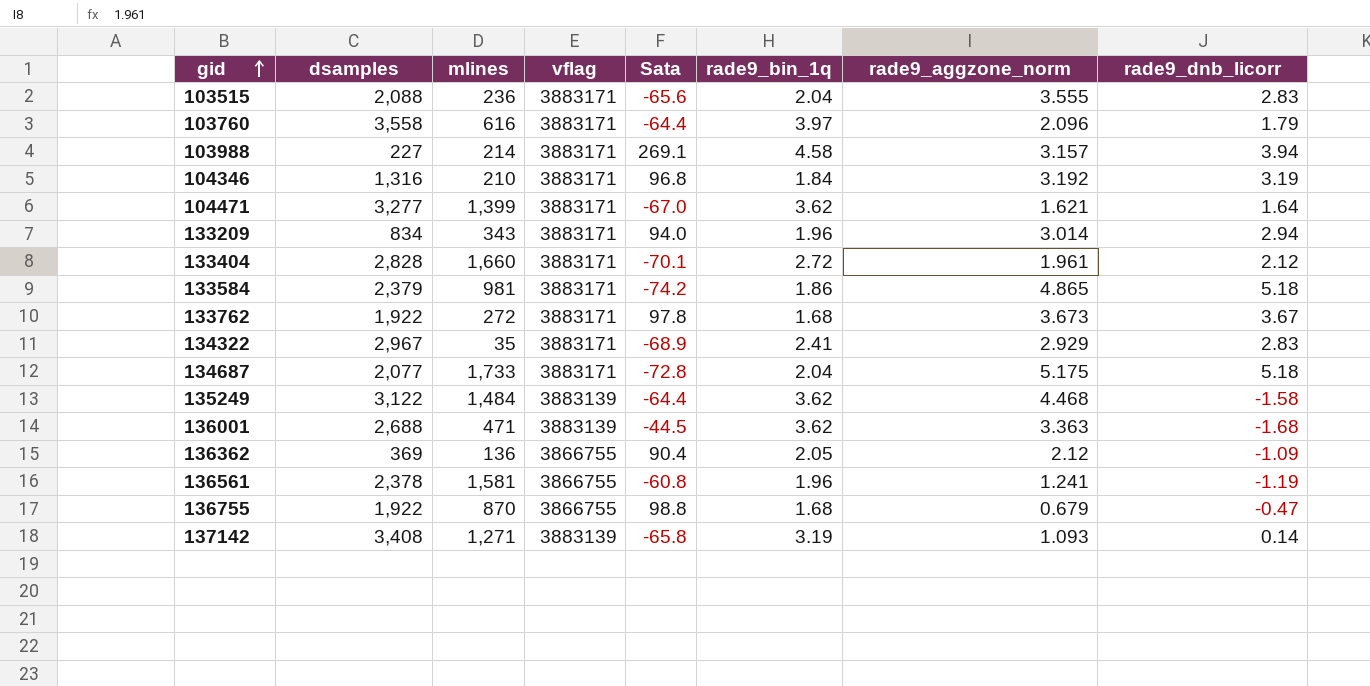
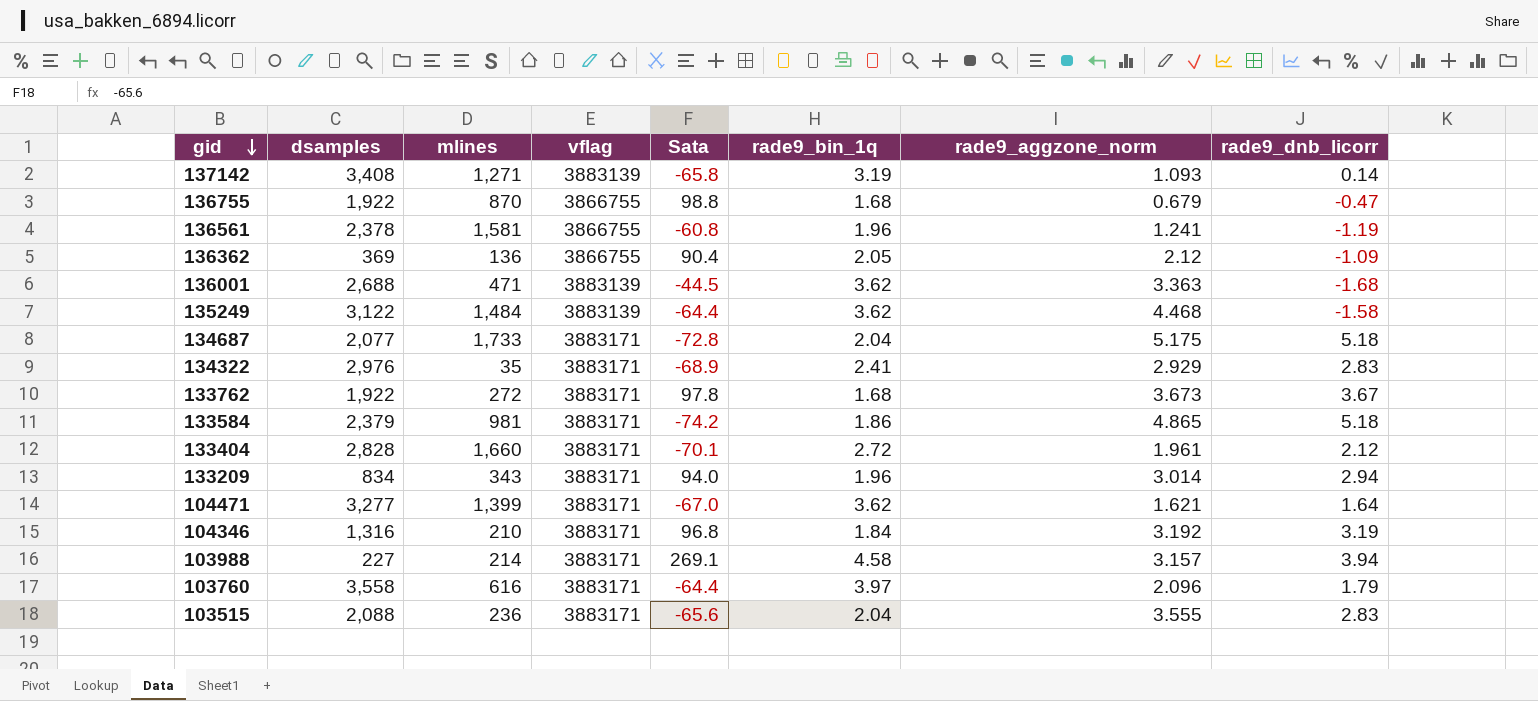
row order: gid ascending -> gid descending
134322 | dsamples: 2,967 -> 2,976

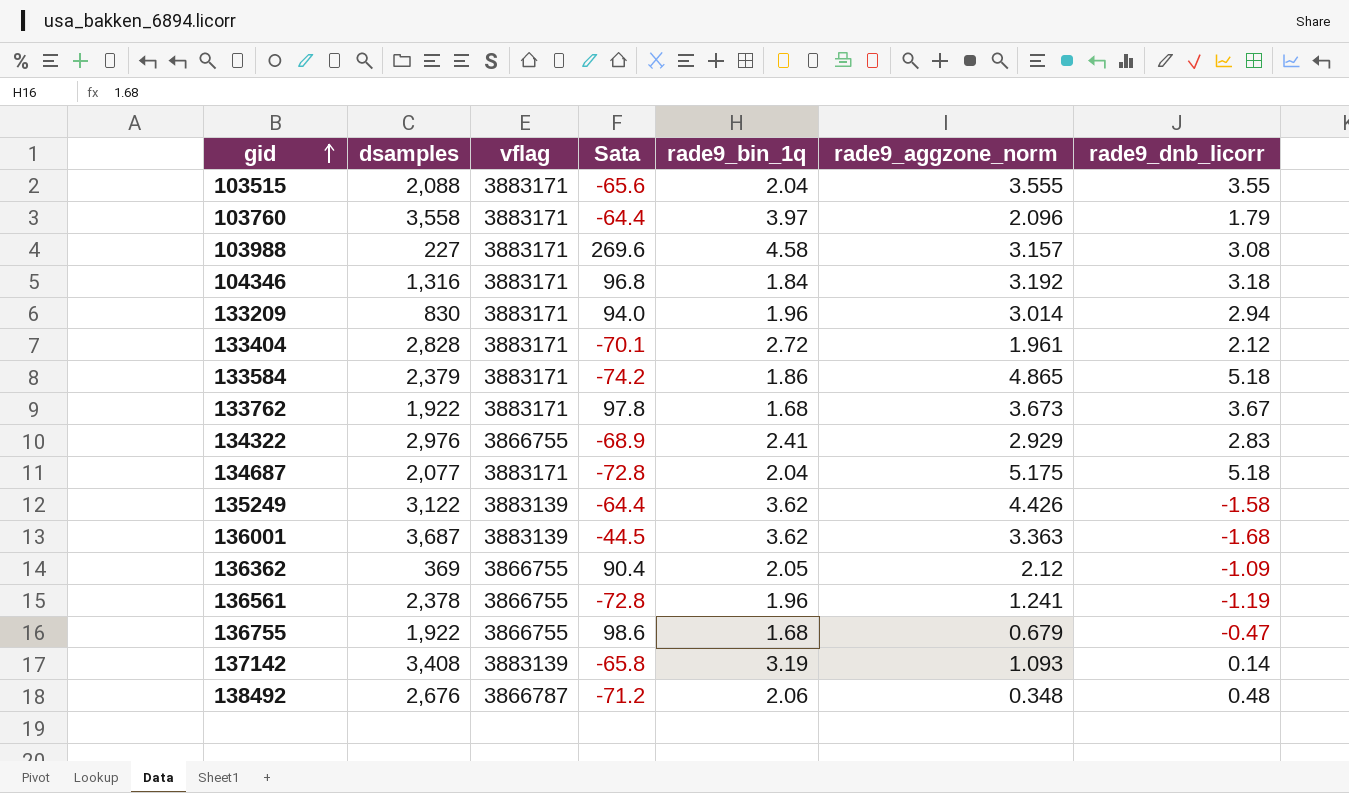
row order: gid descending -> gid ascending
column mlines | position: 3 -> none
row 104471: 3,277 | 1,399 | 3883171 | -67.0 | 3.62 | 1.621 | 1.64 -> none
103515 | rade9_dnb_licorr: 2.83 -> 3.55
103988 | Sata: 269.1 -> 269.6
103988 | rade9_dnb_licorr: 3.94 -> 3.08
104346 | rade9_dnb_licorr: 3.19 -> 3.18
133209 | dsamples: 834 -> 830
134322 | vflag: 3883171 -> 3866755
135249 | rade9_aggzone_norm: 4.468 -> 4.426
136001 | dsamples: 2,688 -> 3,687
136561 | Sata: -60.8 -> -72.8
136755 | Sata: 98.8 -> 98.6
row 138492: none -> 2,676 | 3866787 | -71.2 | 2.06 | 0.348 | 0.48

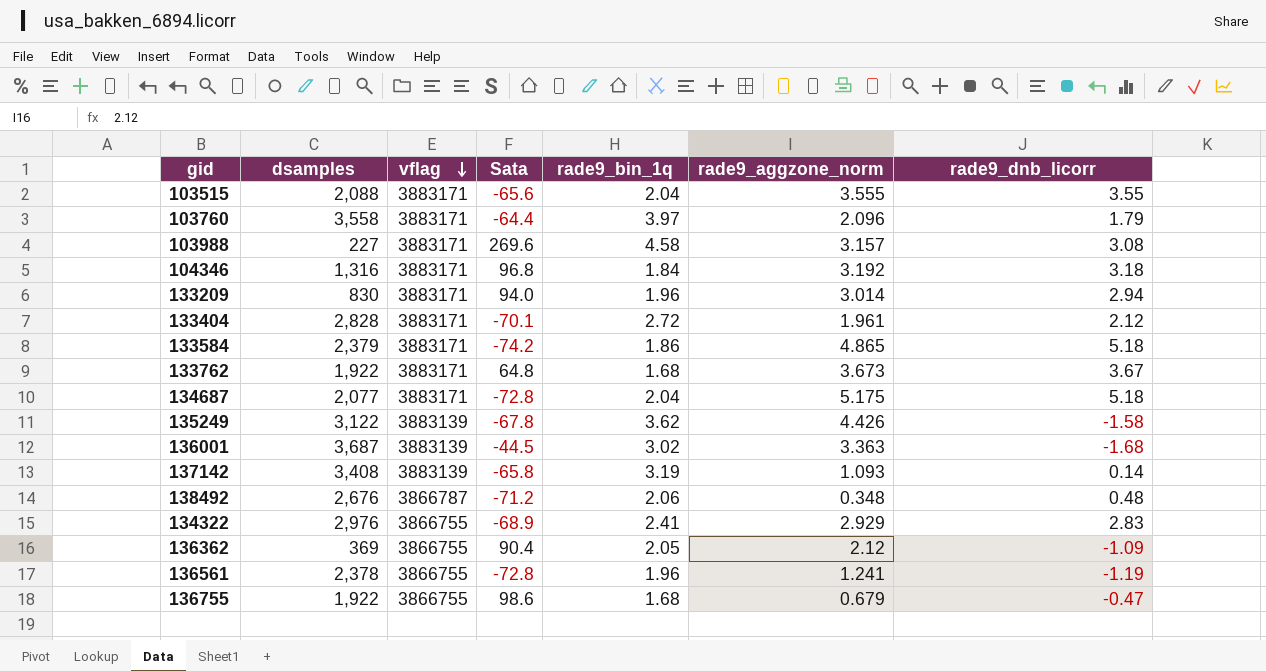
row order: gid ascending -> vflag descending
133762 | Sata: 97.8 -> 64.8
135249 | Sata: -64.4 -> -67.8
136001 | rade9_bin_1q: 3.62 -> 3.02

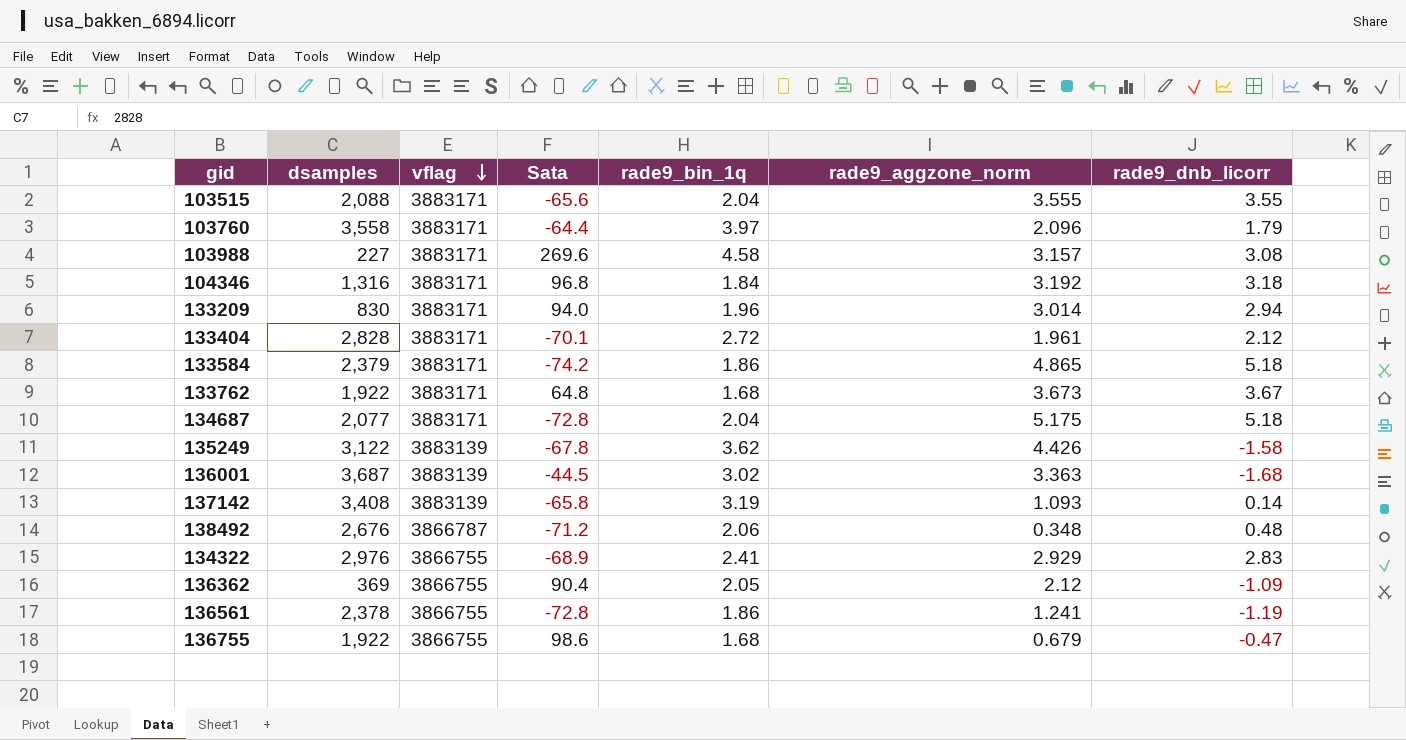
136561 | rade9_bin_1q: 1.96 -> 1.86

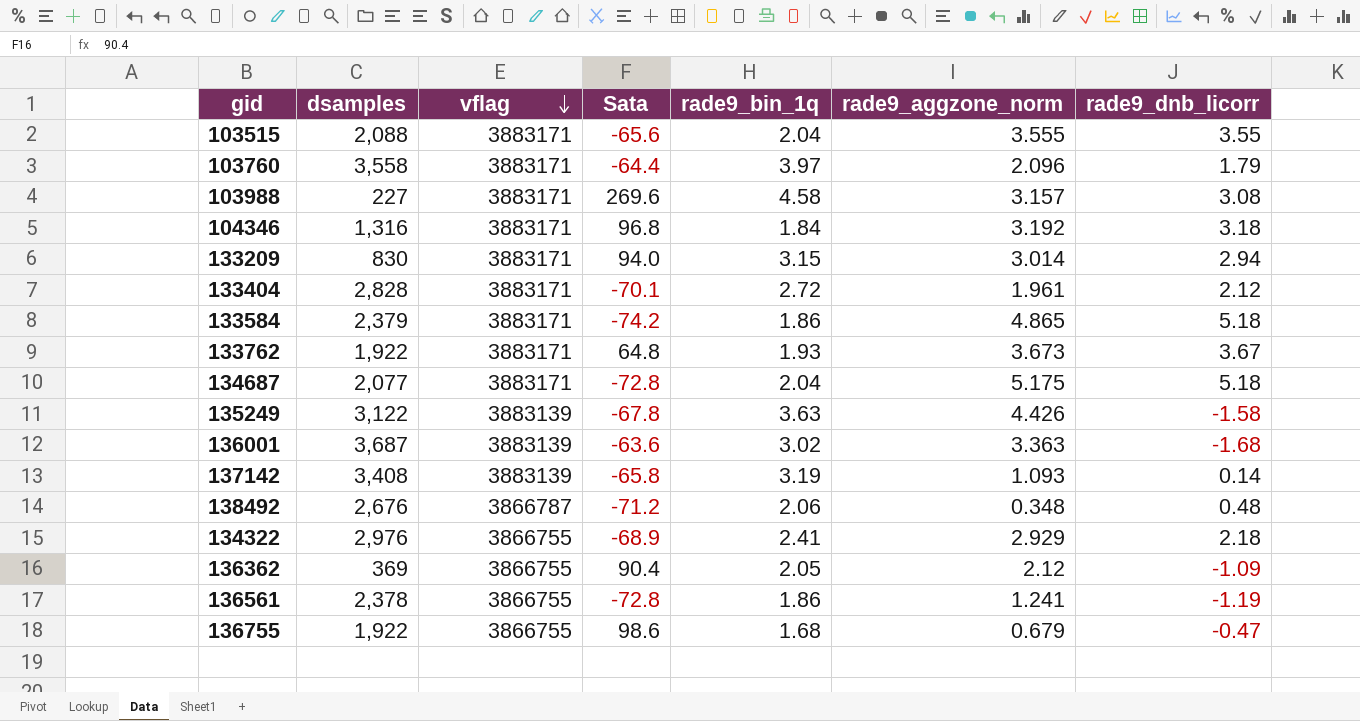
133209 | rade9_bin_1q: 1.96 -> 3.15
133762 | rade9_bin_1q: 1.68 -> 1.93
135249 | rade9_bin_1q: 3.62 -> 3.63
136001 | Sata: -44.5 -> -63.6
134322 | rade9_dnb_licorr: 2.83 -> 2.18

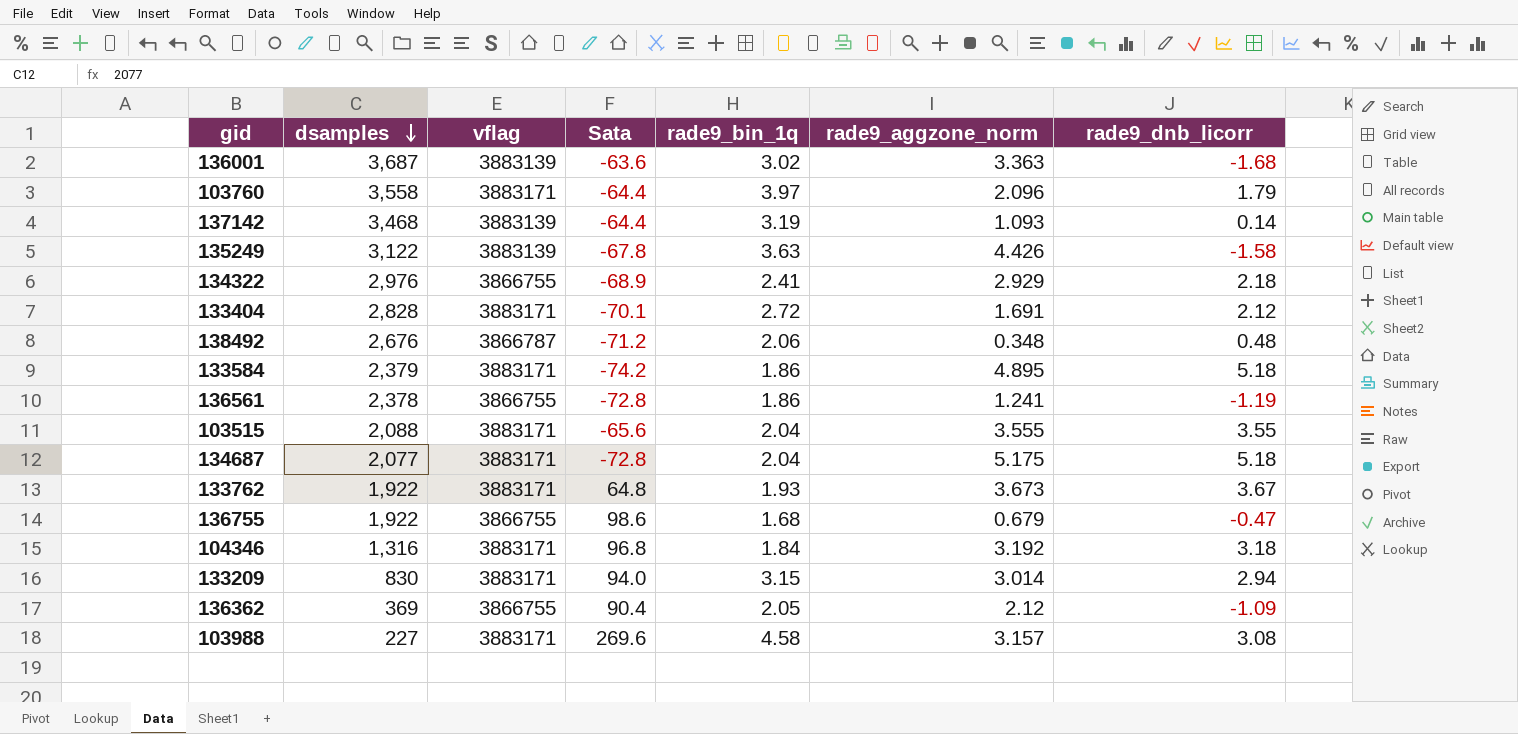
row order: vflag descending -> dsamples descending
137142 | dsamples: 3,408 -> 3,468
137142 | Sata: -65.8 -> -64.4
133404 | rade9_aggzone_norm: 1.961 -> 1.691
133584 | rade9_aggzone_norm: 4.865 -> 4.895

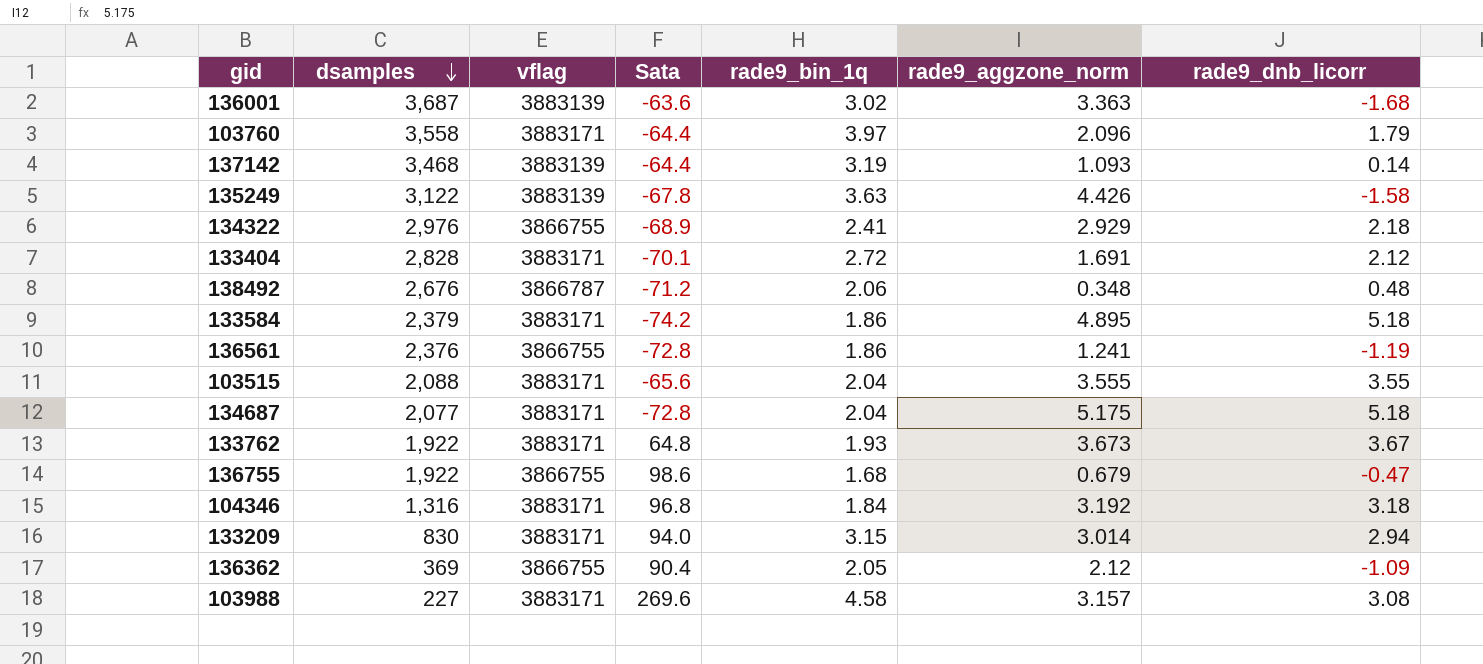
136561 | dsamples: 2,378 -> 2,376

